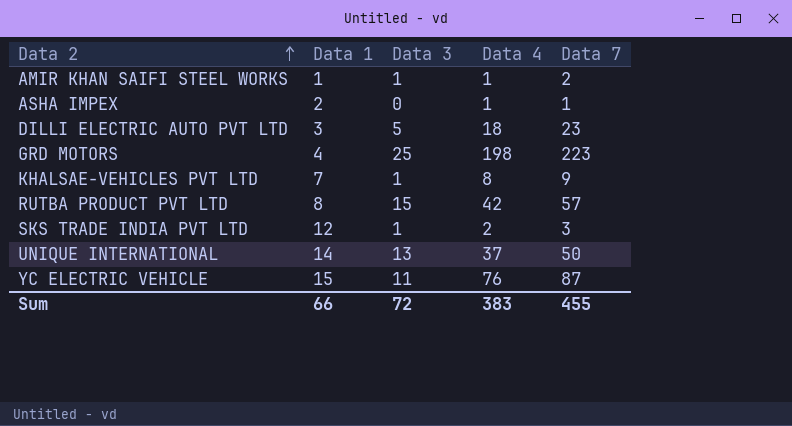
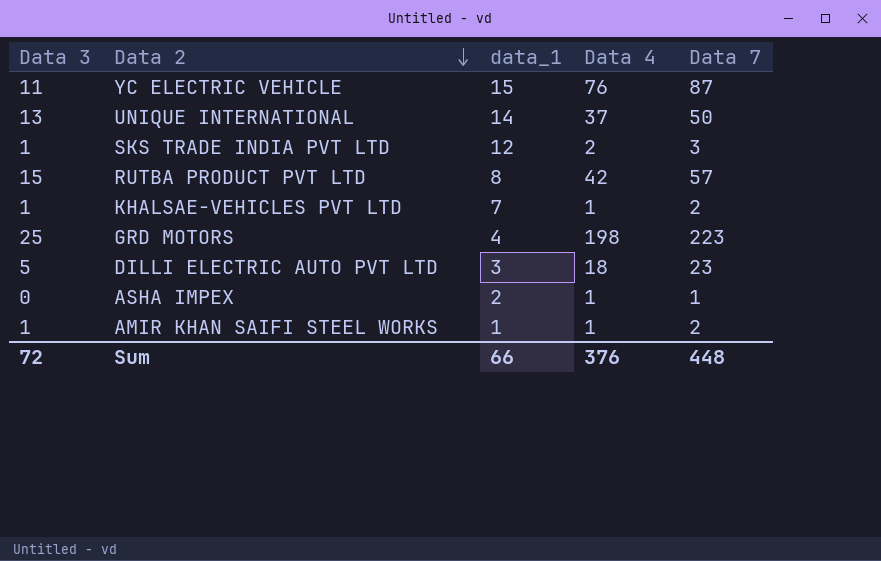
row order: Data 2 ascending -> Data 2 descending
column Data 3 | position: 3 -> 1
column name: Data 1 -> data_1
KHALSAE-VEHICLES PVT LTD | Data 4: 8 -> 1
KHALSAE-VEHICLES PVT LTD | Data 7: 9 -> 2
Sum | Data 4: 383 -> 376
Sum | Data 7: 455 -> 448

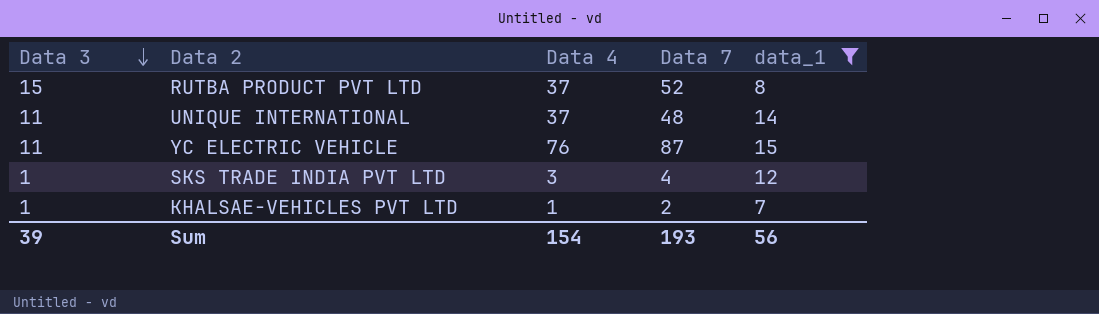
filter: none -> data_1 >= 7
row order: Data 2 descending -> Data 3 descending
column data_1 | position: 3 -> 5
RUTBA PRODUCT PVT LTD | Data 4: 42 -> 37
RUTBA PRODUCT PVT LTD | Data 7: 57 -> 52
UNIQUE INTERNATIONAL | Data 3: 13 -> 11
UNIQUE INTERNATIONAL | Data 7: 50 -> 48
SKS TRADE INDIA PVT LTD | Data 4: 2 -> 3
SKS TRADE INDIA PVT LTD | Data 7: 3 -> 4
Sum | Data 3: 72 -> 39
Sum | Data 4: 376 -> 154
Sum | Data 7: 448 -> 193
Sum | data_1: 66 -> 56

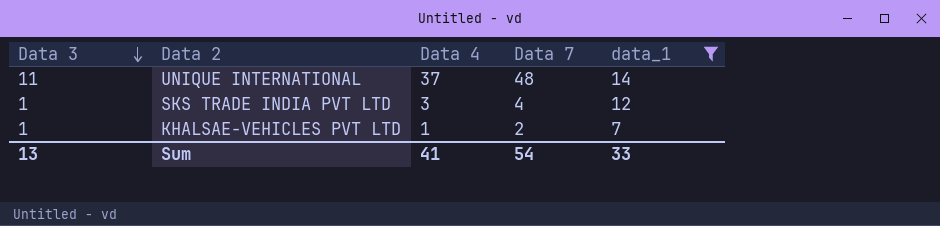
row RUTBA PRODUCT PVT LTD: 15 | 37 | 52 | 8 -> none
row YC ELECTRIC VEHICLE: 11 | 76 | 87 | 15 -> none
Sum | Data 3: 39 -> 13
Sum | Data 4: 154 -> 41
Sum | Data 7: 193 -> 54
Sum | data_1: 56 -> 33

